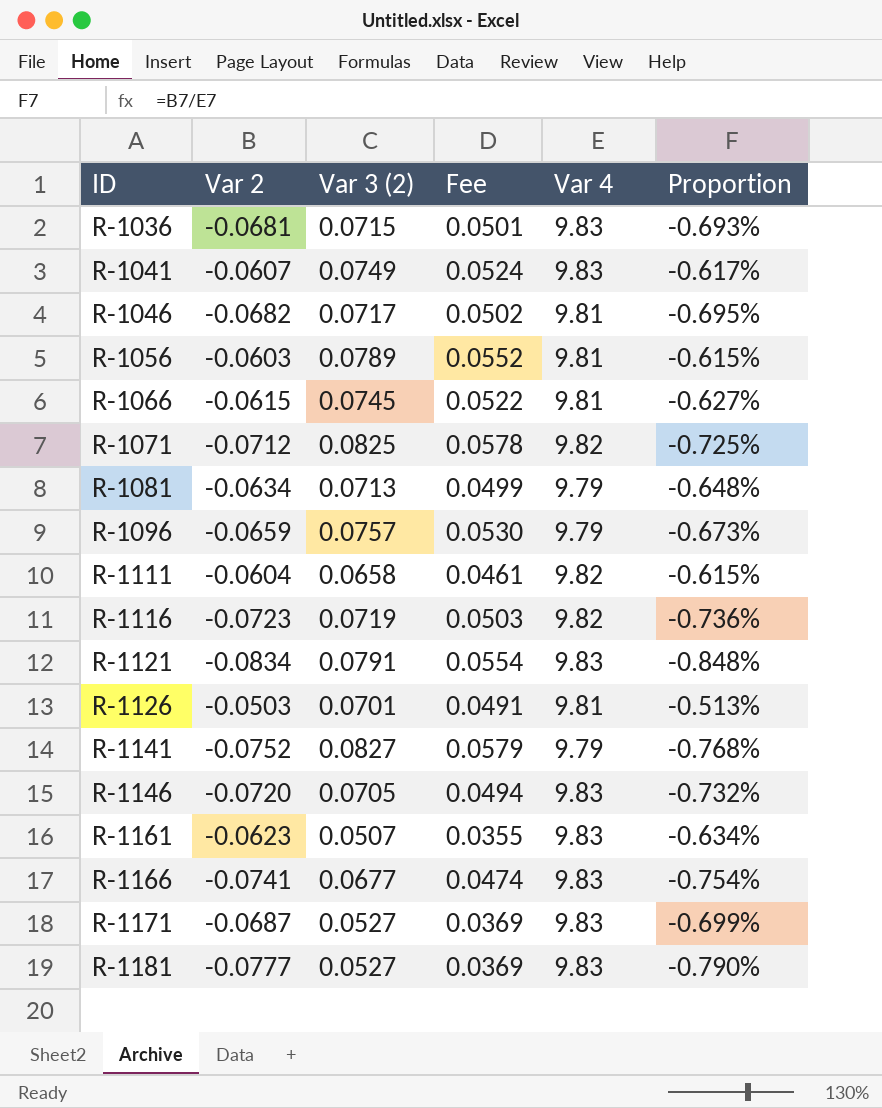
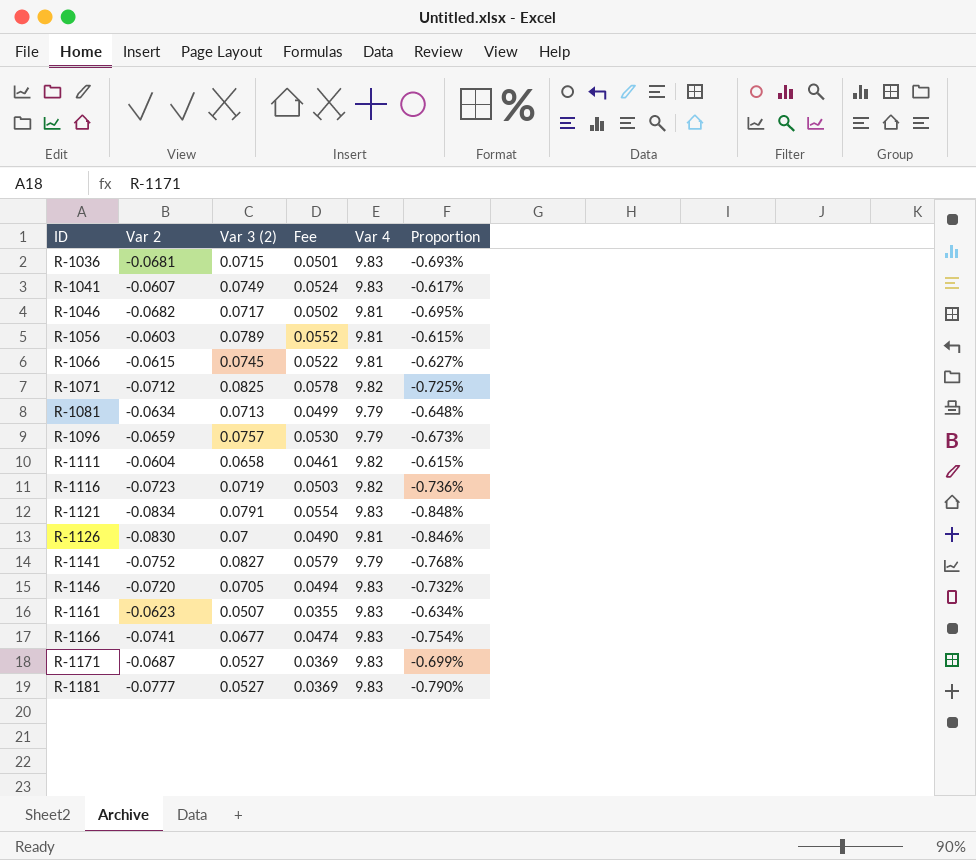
R-1126 | Var 2: -0.0503 -> -0.0830
R-1126 | Var 3 (2): 0.0701 -> 0.07
R-1126 | Fee: 0.0491 -> 0.0490
R-1126 | Proportion: -0.513% -> -0.846%

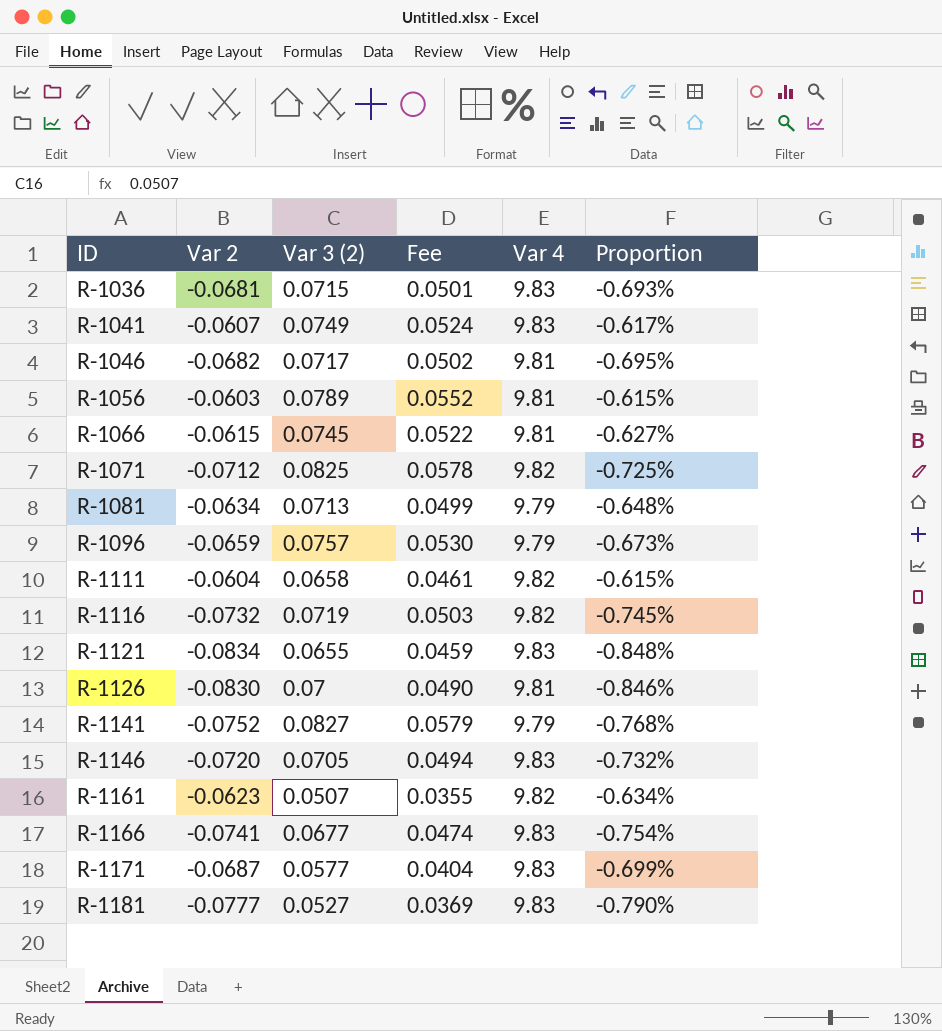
R-1116 | Var 2: -0.0723 -> -0.0732
R-1116 | Proportion: -0.736% -> -0.745%
R-1121 | Var 3 (2): 0.0791 -> 0.0655
R-1121 | Fee: 0.0554 -> 0.0459
R-1161 | Var 4: 9.83 -> 9.82
R-1171 | Var 3 (2): 0.0527 -> 0.0577
R-1171 | Fee: 0.0369 -> 0.0404

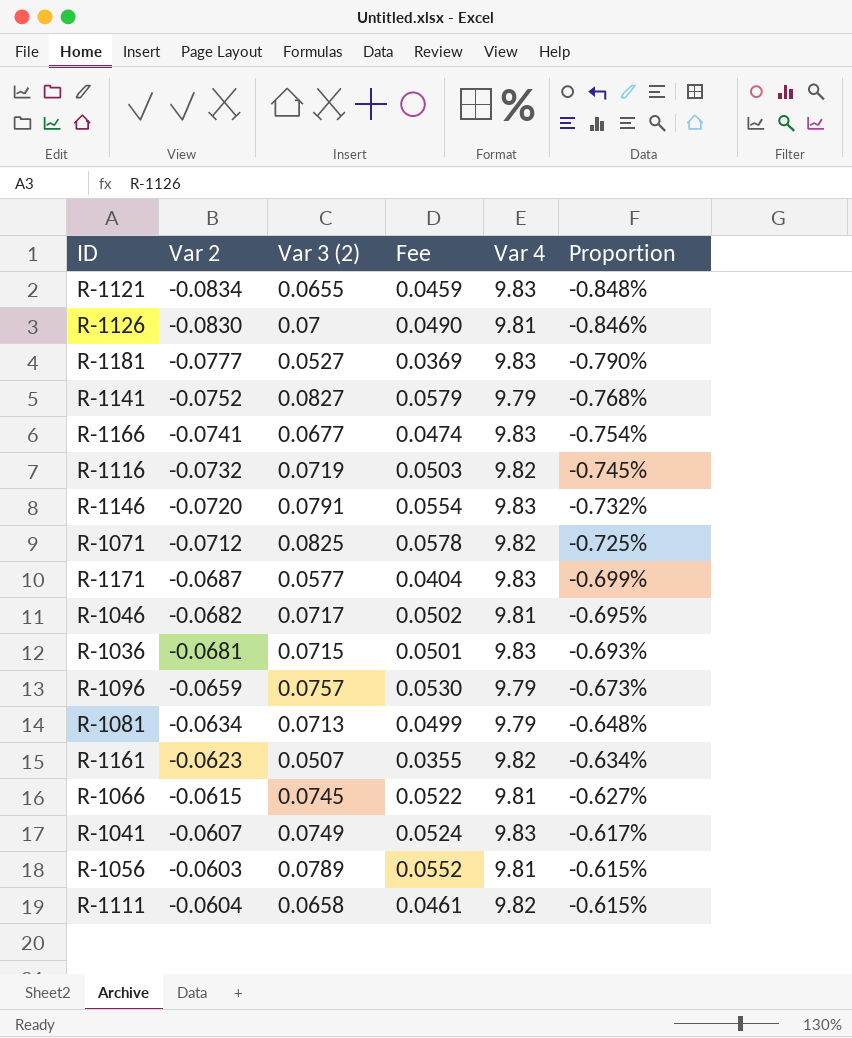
row order: ID ascending -> Proportion ascending
R-1146 | Var 3 (2): 0.0705 -> 0.0791
R-1146 | Fee: 0.0494 -> 0.0554

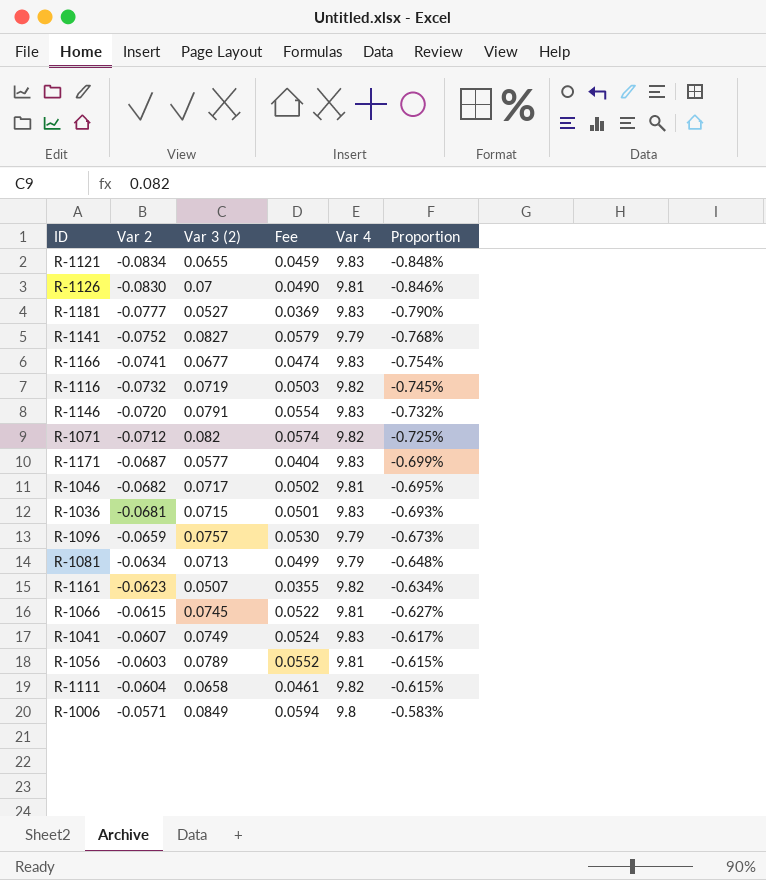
R-1071 | Var 3 (2): 0.0825 -> 0.082
R-1071 | Fee: 0.0578 -> 0.0574
row R-1006: none -> -0.0571 | 0.0849 | 0.0594 | 9.8 | -0.583%

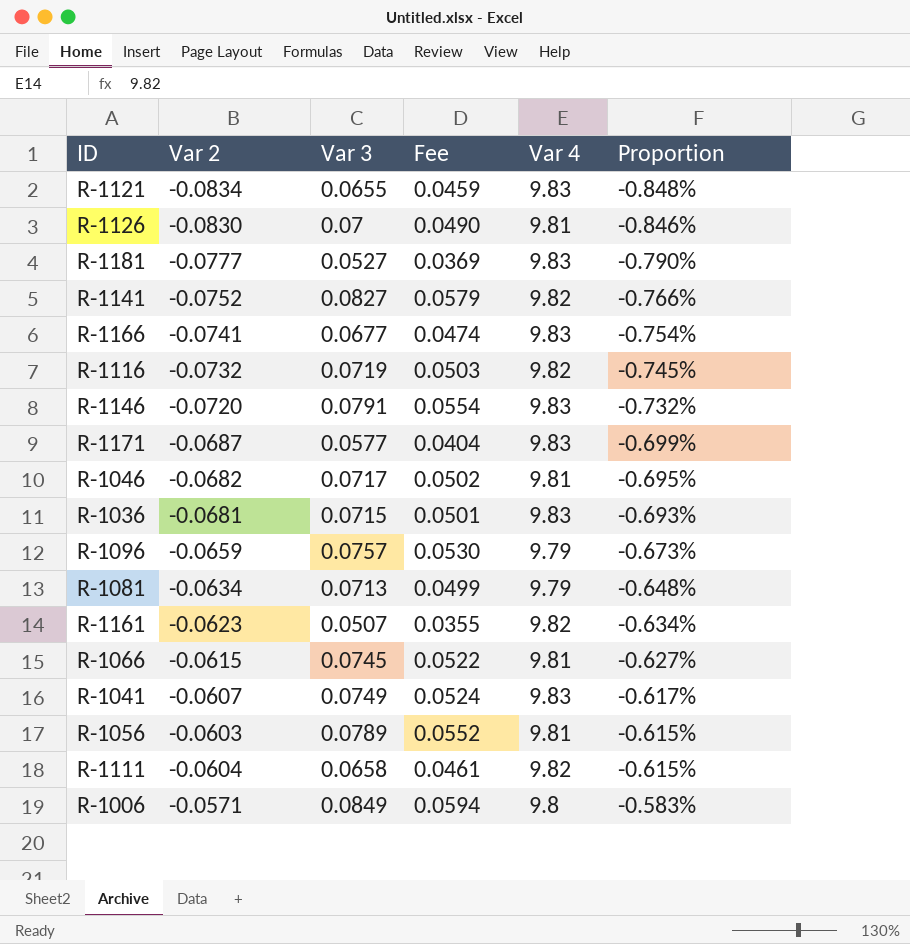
column name: Var 3 (2) -> Var 3
row R-1071: -0.0712 | 0.082 | 0.0574 | 9.82 | -0.725% -> none
R-1141 | Var 4: 9.79 -> 9.82
R-1141 | Proportion: -0.768% -> -0.766%

